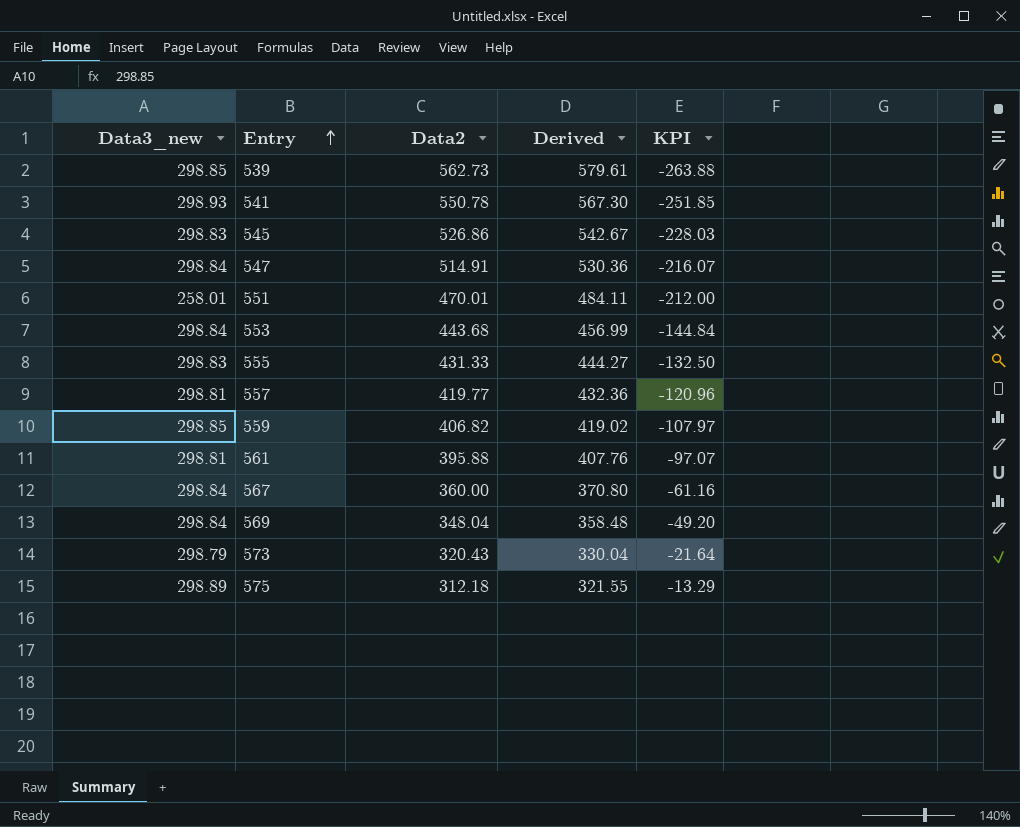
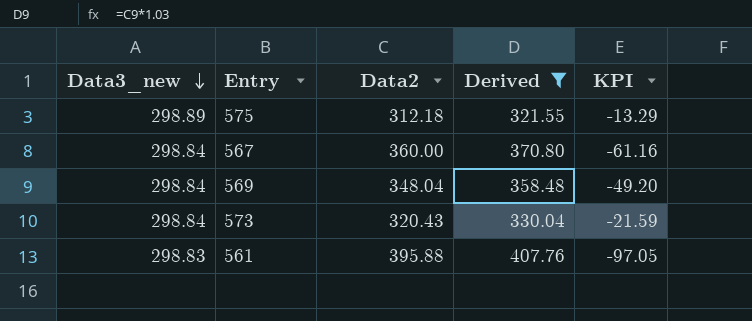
filter: none -> Derived <= 407.76
row order: Entry ascending -> Data3_new descending
573 | Data3_new: 298.79 -> 298.84
573 | KPI: -21.64 -> -21.59
561 | Data3_new: 298.81 -> 298.83
561 | KPI: -97.07 -> -97.05

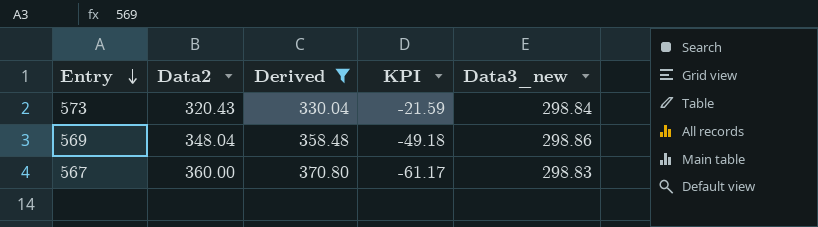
row order: Data3_new descending -> Entry descending
column Data3_new | position: 1 -> 5
row 575: 298.89 | 312.18 | 321.55 | -13.29 -> none
row 561: 298.83 | 395.88 | 407.76 | -97.05 -> none
569 | KPI: -49.20 -> -49.18
569 | Data3_new: 298.84 -> 298.86
567 | KPI: -61.16 -> -61.17
567 | Data3_new: 298.84 -> 298.83

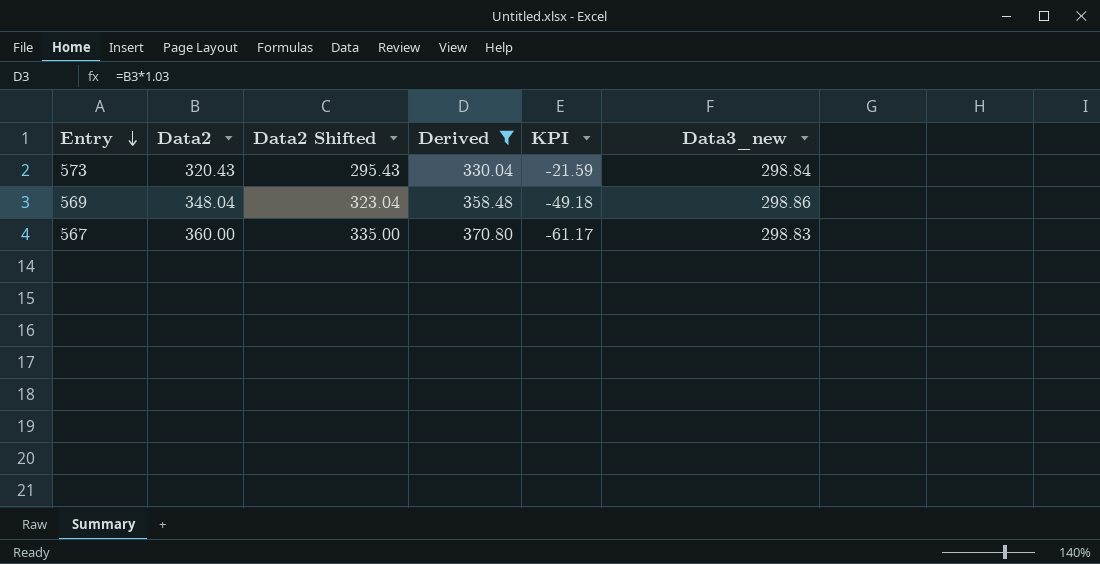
column Data2 Shifted | formula: none -> [Data2] - 25

